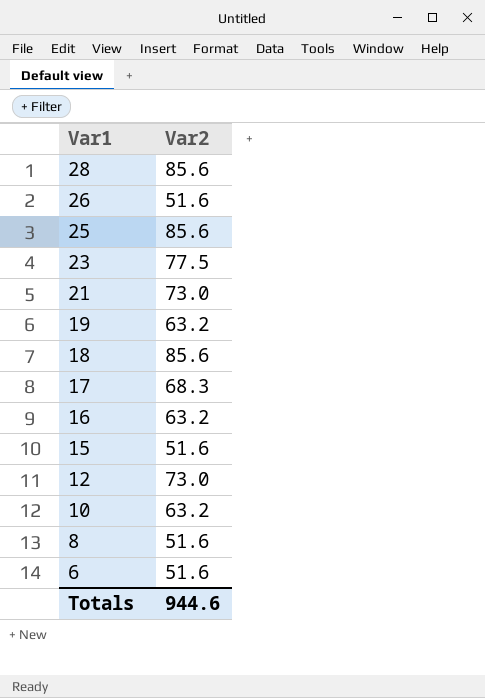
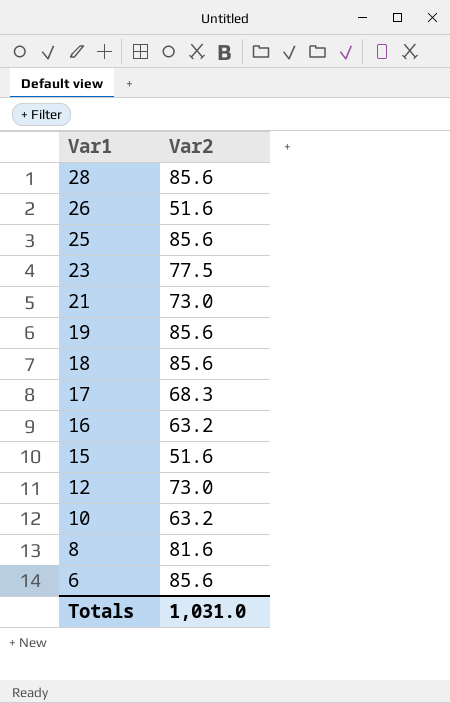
19 | Var2: 63.2 -> 85.6
8 | Var2: 51.6 -> 81.6
6 | Var2: 51.6 -> 85.6
Totals | Var2: 944.6 -> 1,031.0

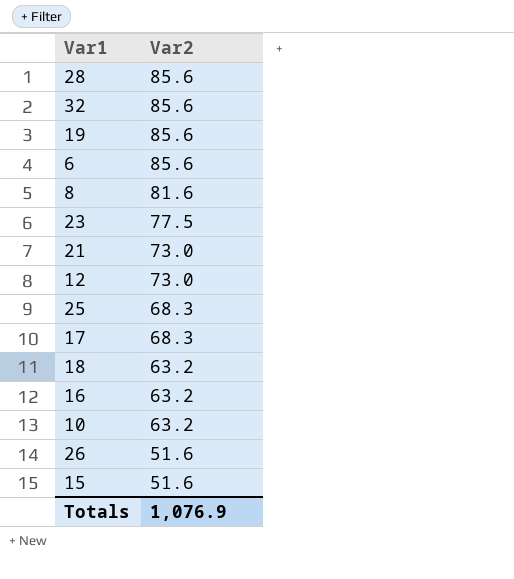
row order: Var1 descending -> Var2 descending
row 32: none -> 85.6
25 | Var2: 85.6 -> 68.3
18 | Var2: 85.6 -> 63.2
Totals | Var2: 1,031.0 -> 1,076.9

